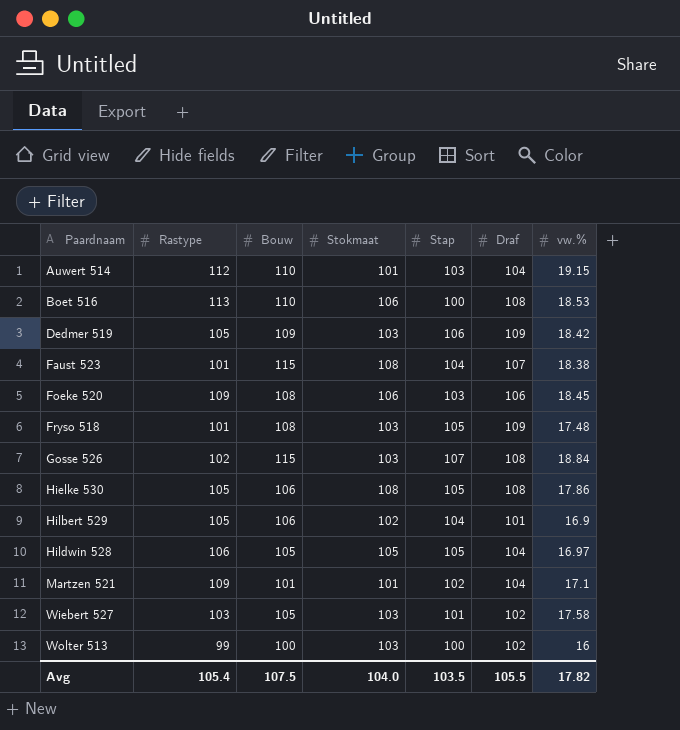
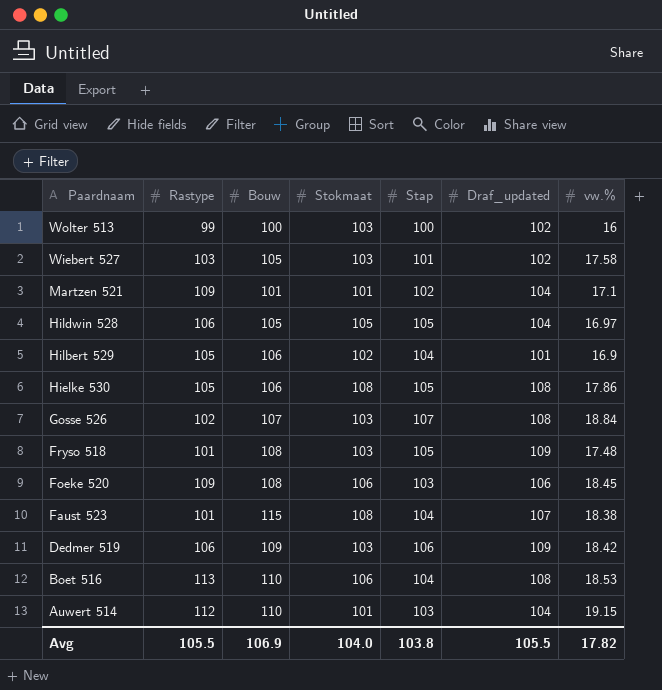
row order: Paardnaam ascending -> Paardnaam descending
column name: Draf -> Draf_updated
Gosse 526 | Bouw: 115 -> 107
Dedmer 519 | Rastype: 105 -> 106
Boet 516 | Stap: 100 -> 104
Avg | Rastype: 105.4 -> 105.5
Avg | Bouw: 107.5 -> 106.9
Avg | Stap: 103.5 -> 103.8

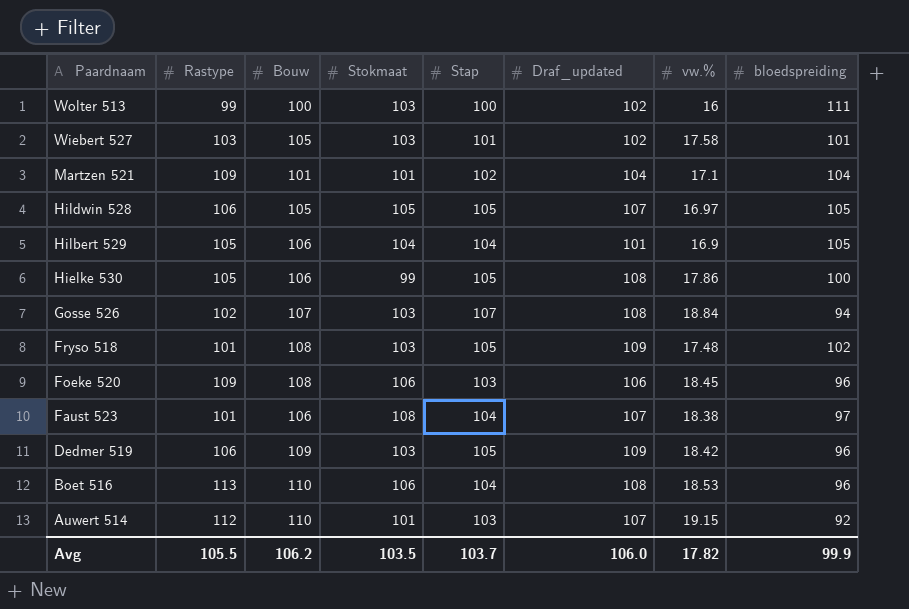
column bloedspreiding | position: none -> 8
Hildwin 528 | Draf_updated: 104 -> 107
Hilbert 529 | Stokmaat: 102 -> 104
Hielke 530 | Stokmaat: 108 -> 99
Faust 523 | Bouw: 115 -> 106
Dedmer 519 | Stap: 106 -> 105
Auwert 514 | Draf_updated: 104 -> 107
Avg | Bouw: 106.9 -> 106.2
Avg | Stokmaat: 104.0 -> 103.5
Avg | Stap: 103.8 -> 103.7
Avg | Draf_updated: 105.5 -> 106.0

